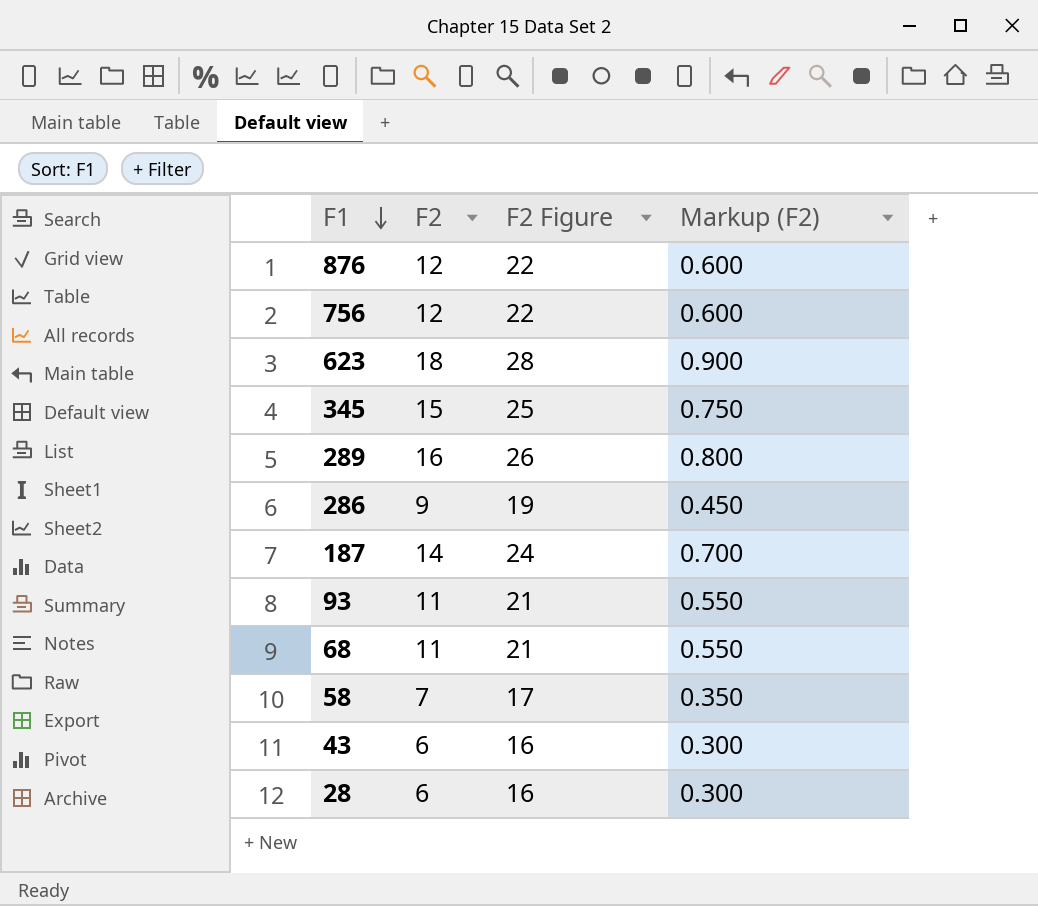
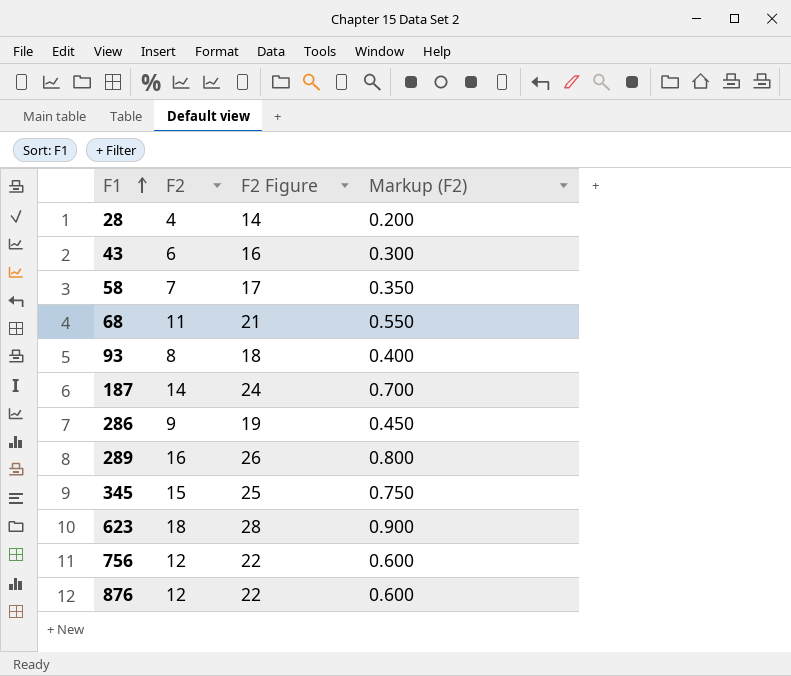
row order: F1 descending -> F1 ascending
28 | F2: 6 -> 4
28 | F2 Figure: 16 -> 14
28 | Markup (F2): 0.300 -> 0.200
93 | F2: 11 -> 8
93 | F2 Figure: 21 -> 18
93 | Markup (F2): 0.550 -> 0.400

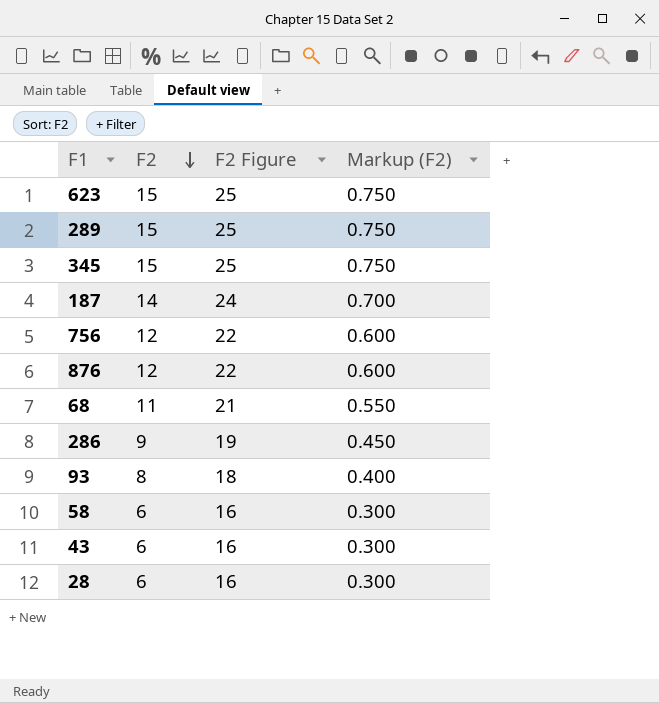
row order: F1 ascending -> F2 descending
623 | F2: 18 -> 15
623 | F2 Figure: 28 -> 25
623 | Markup (F2): 0.900 -> 0.750
289 | F2: 16 -> 15
289 | F2 Figure: 26 -> 25
289 | Markup (F2): 0.800 -> 0.750
58 | F2: 7 -> 6
58 | F2 Figure: 17 -> 16
58 | Markup (F2): 0.350 -> 0.300
28 | F2: 4 -> 6
28 | F2 Figure: 14 -> 16
28 | Markup (F2): 0.200 -> 0.300

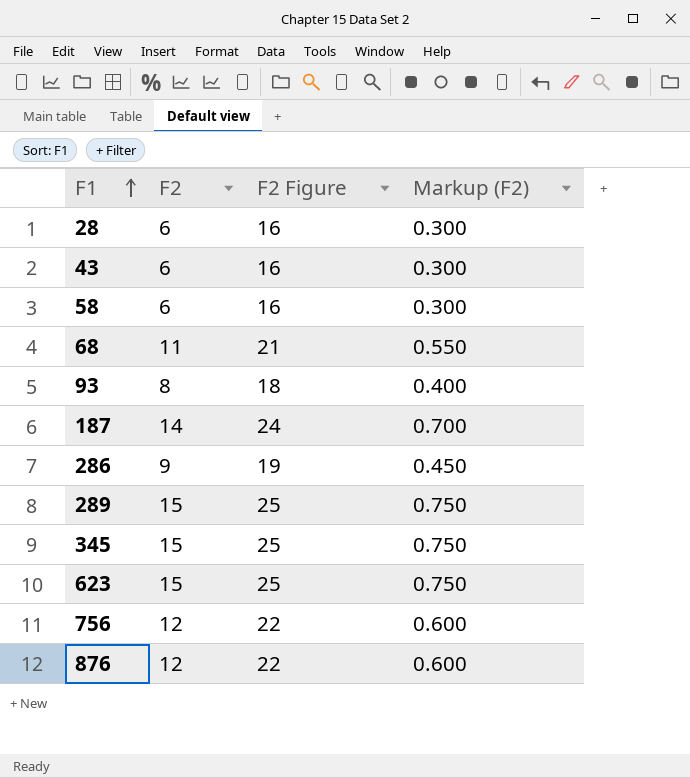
row order: F2 descending -> F1 ascending

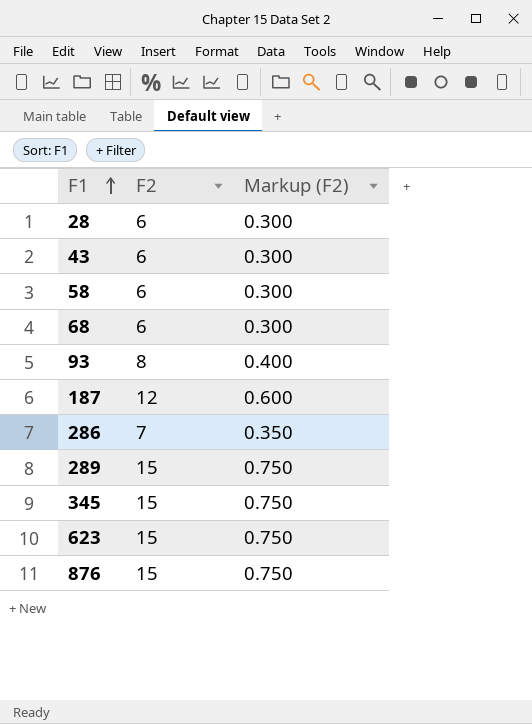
column F2 Figure | formula: [F2] + 10 -> none
row 756: 12 | 22 | 0.600 -> none
68 | F2: 11 -> 6
68 | Markup (F2): 0.550 -> 0.300
187 | F2: 14 -> 12
187 | Markup (F2): 0.700 -> 0.600
286 | F2: 9 -> 7
286 | Markup (F2): 0.450 -> 0.350
876 | F2: 12 -> 15
876 | Markup (F2): 0.600 -> 0.750

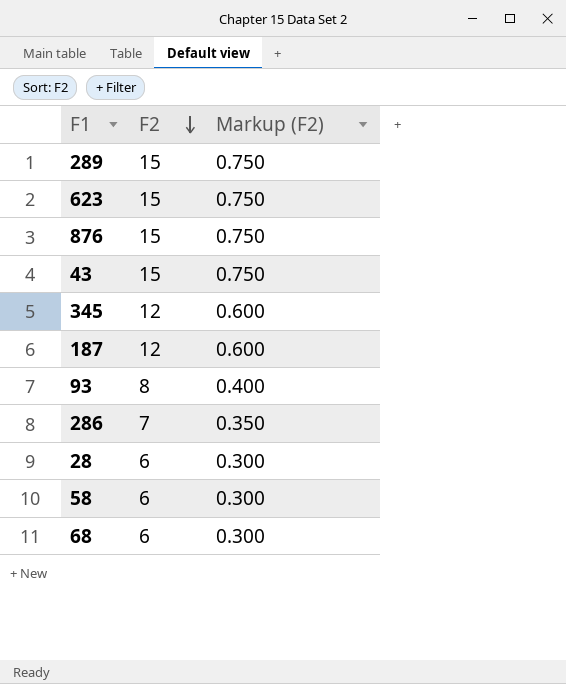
row order: F1 ascending -> F2 descending
43 | F2: 6 -> 15
43 | Markup (F2): 0.300 -> 0.750
345 | F2: 15 -> 12
345 | Markup (F2): 0.750 -> 0.600

